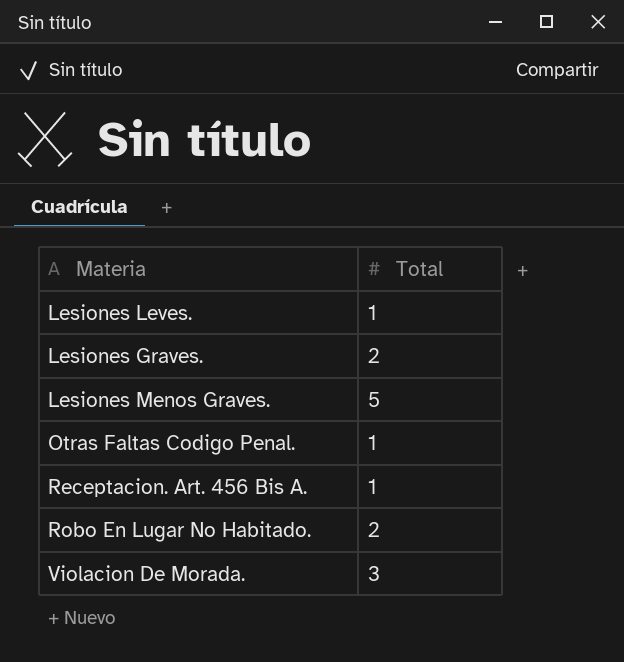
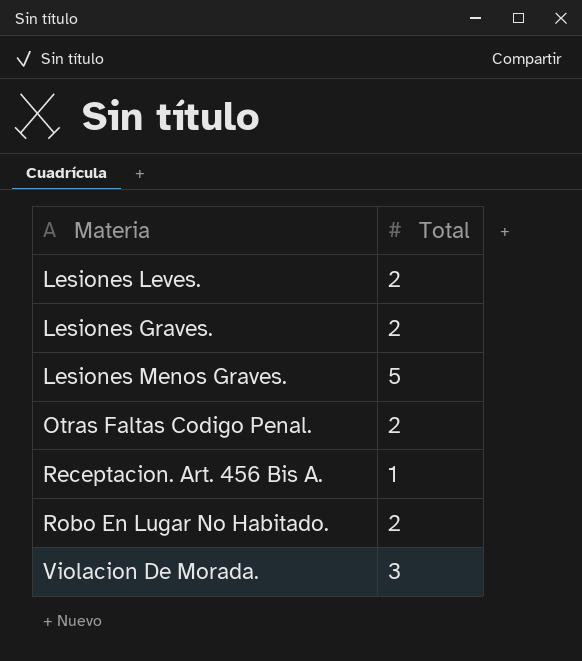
Lesiones Leves. | Total: 1 -> 2
Otras Faltas Codigo Penal. | Total: 1 -> 2

